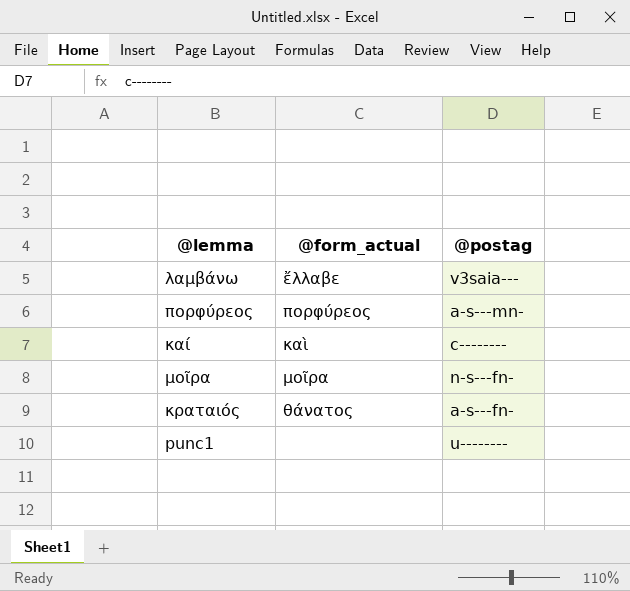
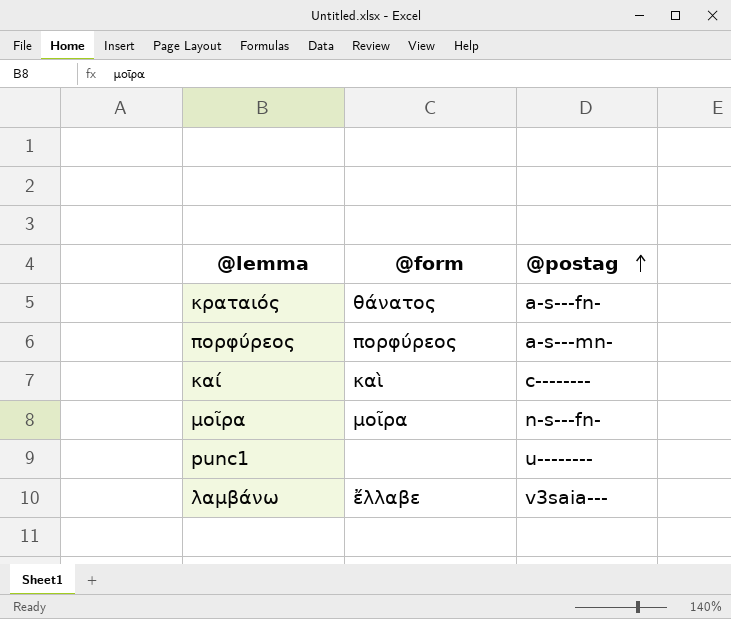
row order: none -> @postag ascending
column name: @form_actual -> @form

